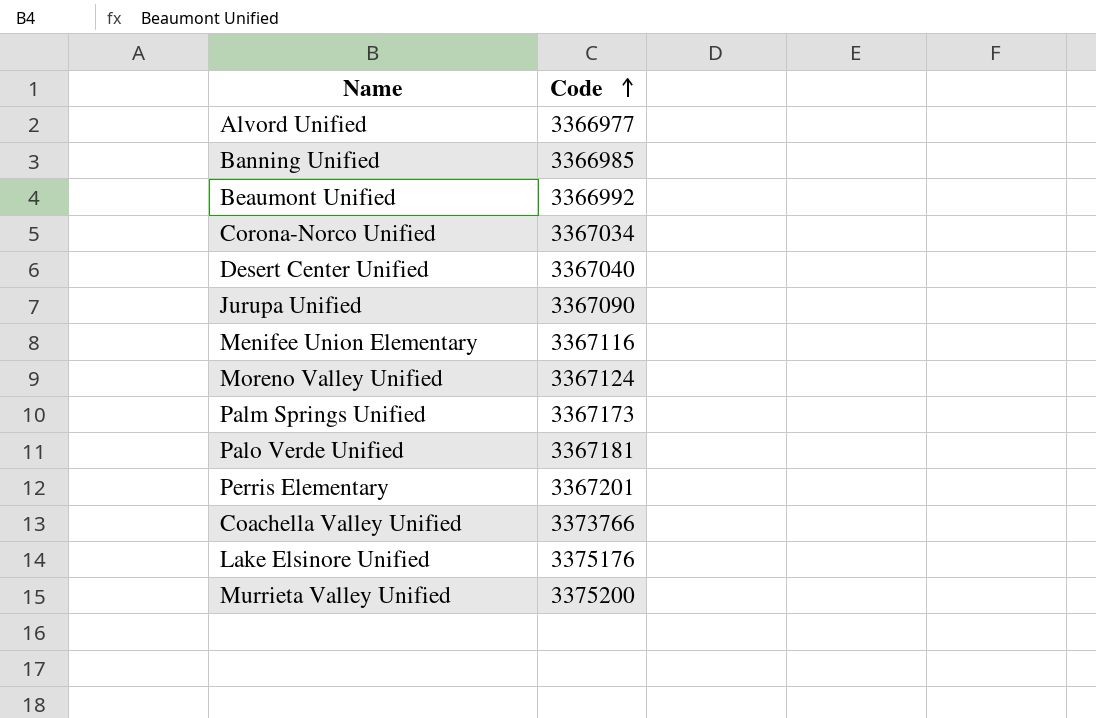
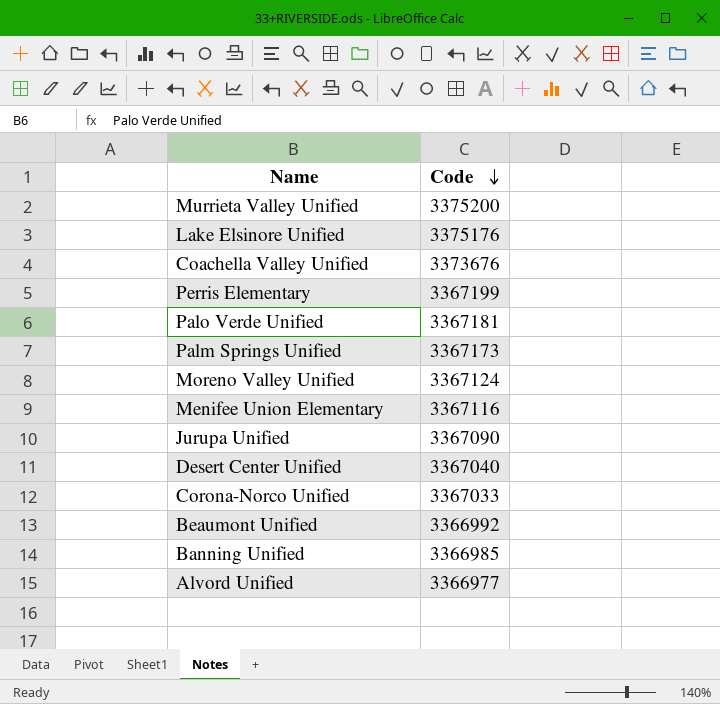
row order: Code ascending -> Code descending
Coachella Valley Unified | Code: 3373766 -> 3373676
Perris Elementary | Code: 3367201 -> 3367199
Corona-Norco Unified | Code: 3367034 -> 3367033

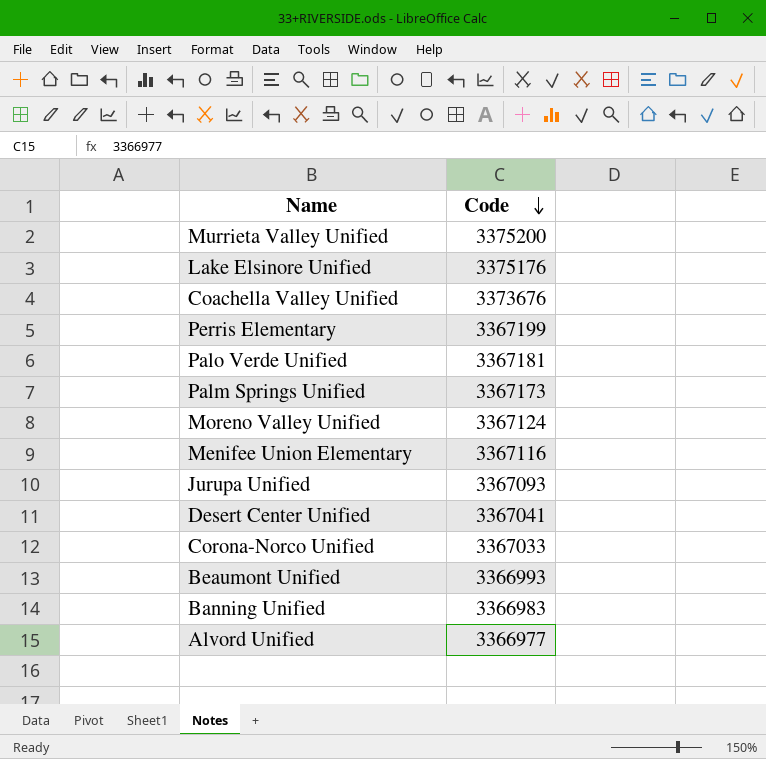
Jurupa Unified | Code: 3367090 -> 3367093
Desert Center Unified | Code: 3367040 -> 3367041
Beaumont Unified | Code: 3366992 -> 3366993
Banning Unified | Code: 3366985 -> 3366983

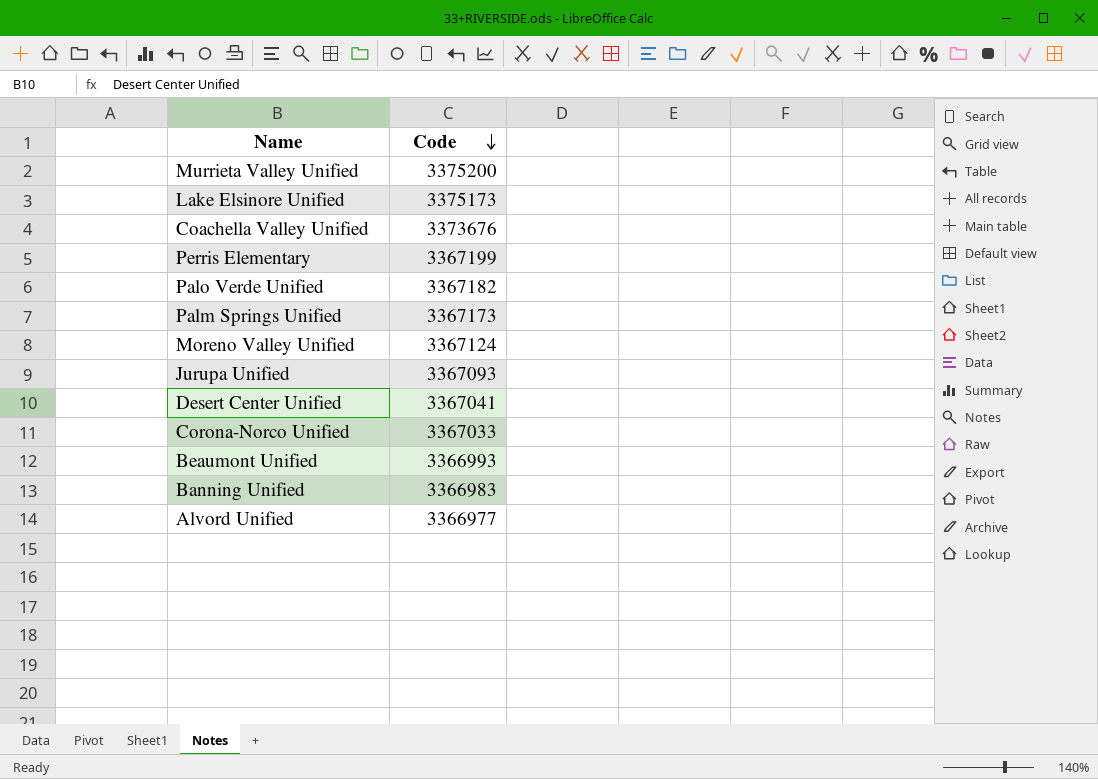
row Menifee Union Elementary: 3367116 -> none
Lake Elsinore Unified | Code: 3375176 -> 3375173
Palo Verde Unified | Code: 3367181 -> 3367182

